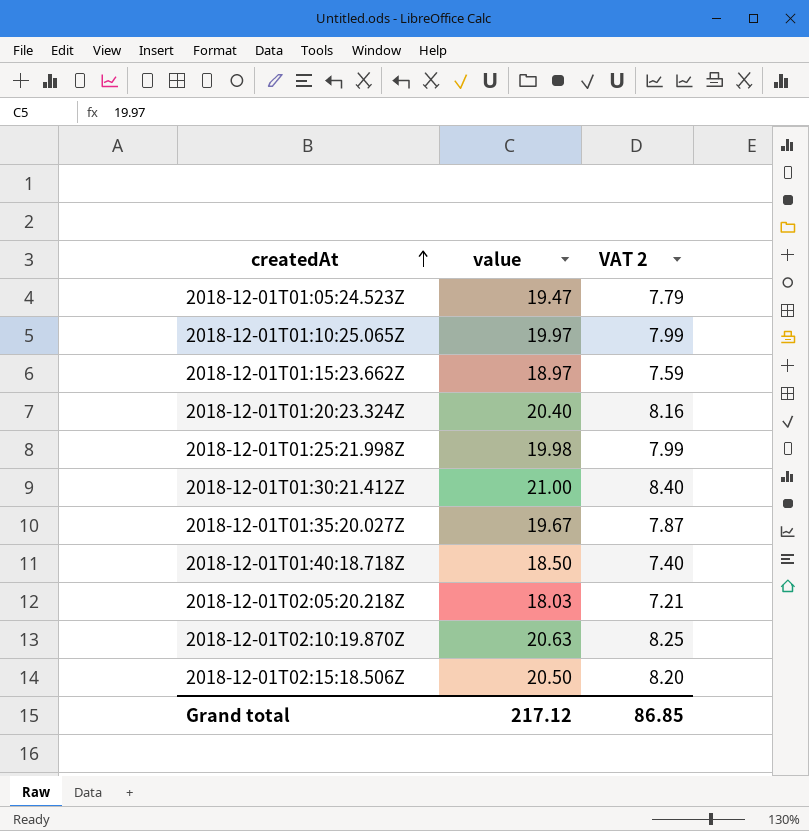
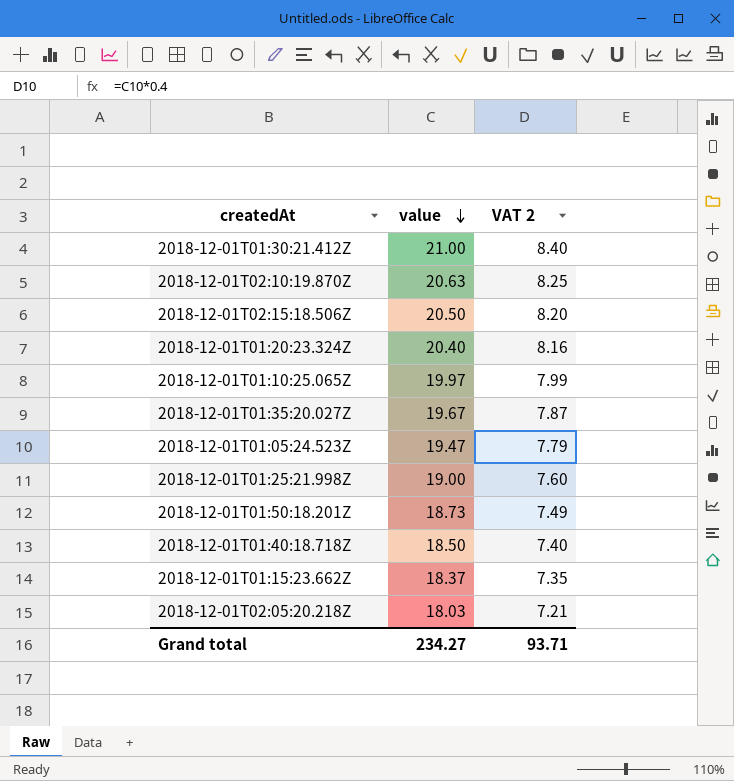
row order: createdAt ascending -> value descending
2018-12-01T01:25:21.998Z | value: 19.98 -> 19.00
2018-12-01T01:25:21.998Z | VAT 2: 7.99 -> 7.60
row 2018-12-01T01:50:18.201Z: none -> 18.73 | 7.49
2018-12-01T01:15:23.662Z | value: 18.97 -> 18.37
2018-12-01T01:15:23.662Z | VAT 2: 7.59 -> 7.35
Grand total | value: 217.12 -> 234.27
Grand total | VAT 2: 86.85 -> 93.71

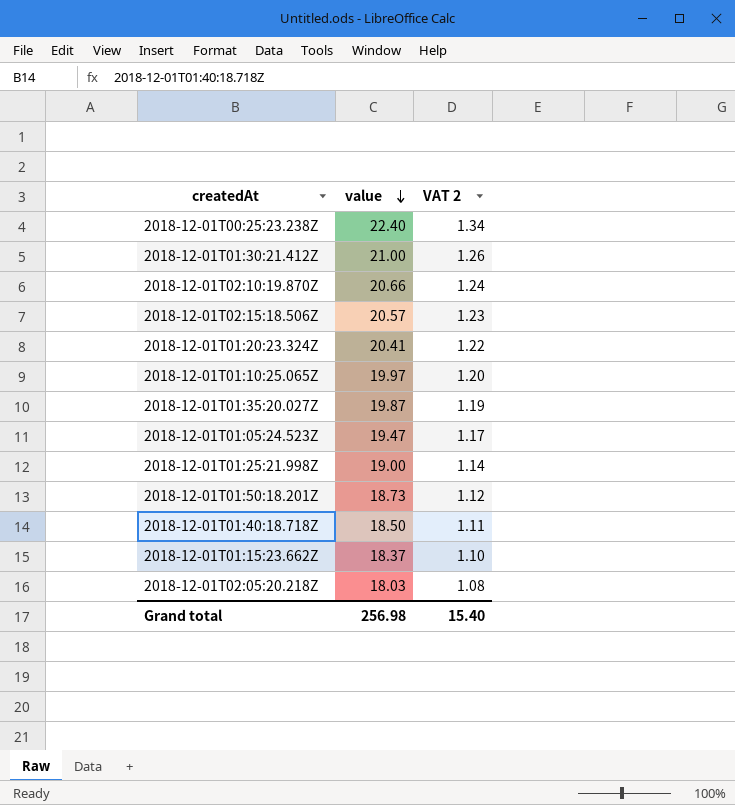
column VAT 2 | formula: [value] * 0.4 -> [value] * 0.06
row 2018-12-01T00:25:23.238Z: none -> 22.40 | 1.34
2018-12-01T02:10:19.870Z | value: 20.63 -> 20.66
2018-12-01T02:15:18.506Z | value: 20.50 -> 20.57
2018-12-01T01:20:23.324Z | value: 20.40 -> 20.41
2018-12-01T01:35:20.027Z | value: 19.67 -> 19.87
Grand total | value: 234.27 -> 256.98
Grand total | VAT 2: 93.71 -> 15.40

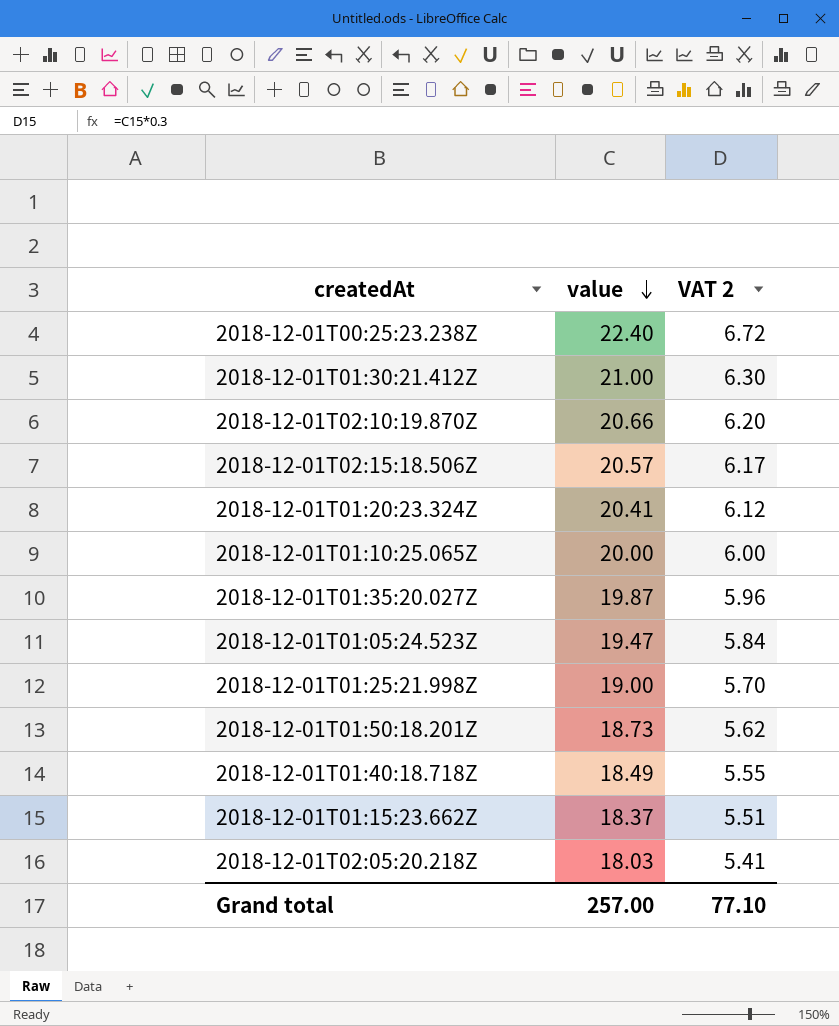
column VAT 2 | formula: [value] * 0.06 -> [value] * 0.3
2018-12-01T01:10:25.065Z | value: 19.97 -> 20.00
2018-12-01T01:40:18.718Z | value: 18.50 -> 18.49
Grand total | value: 256.98 -> 257.00
Grand total | VAT 2: 15.40 -> 77.10

